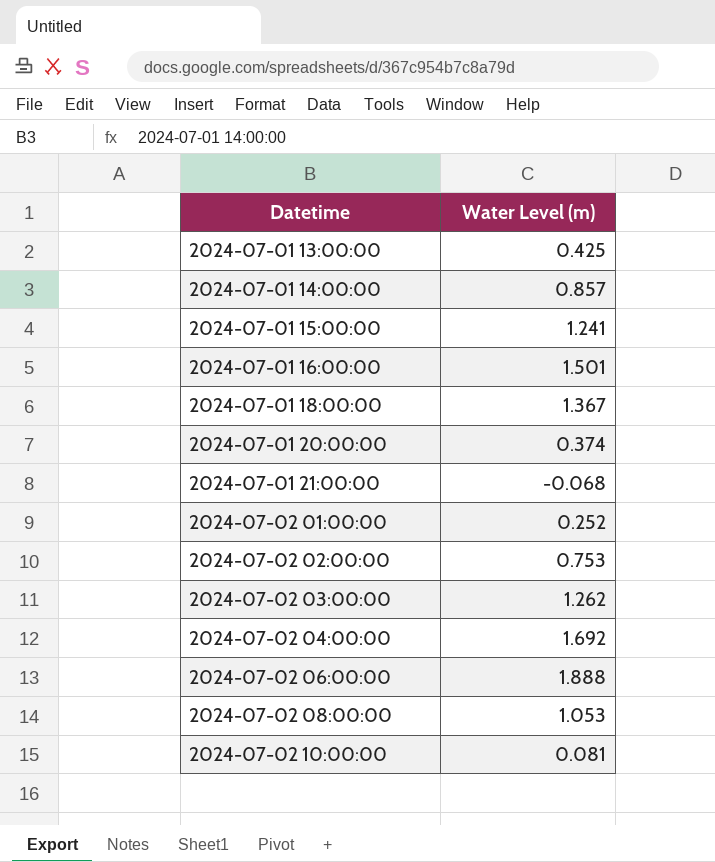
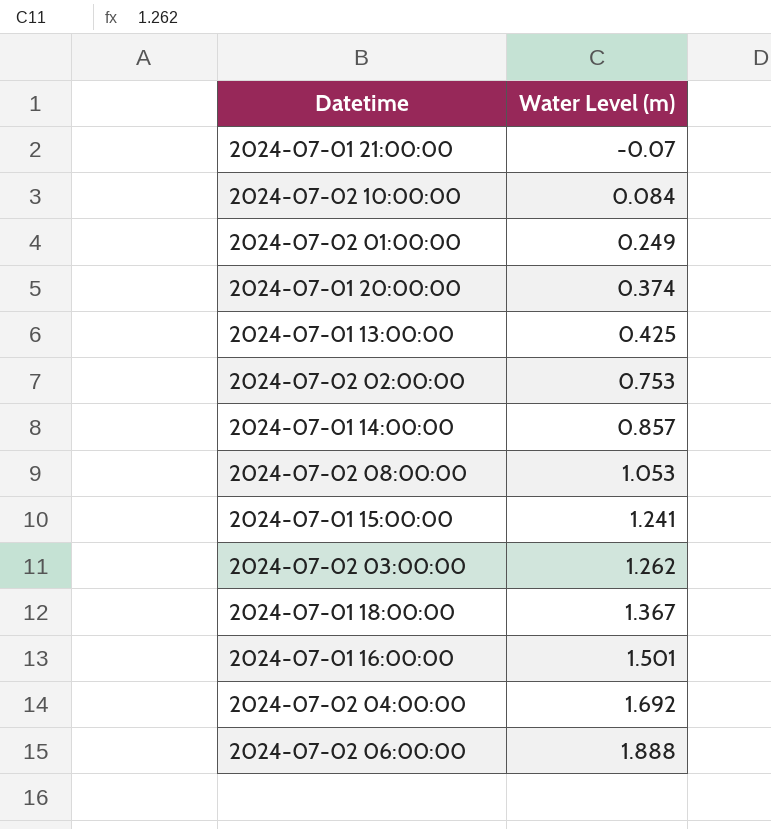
row order: Datetime ascending -> Water Level (m) ascending
2024-07-01 21:00:00 | Water Level (m): -0.068 -> -0.07
2024-07-02 10:00:00 | Water Level (m): 0.081 -> 0.084
2024-07-02 01:00:00 | Water Level (m): 0.252 -> 0.249

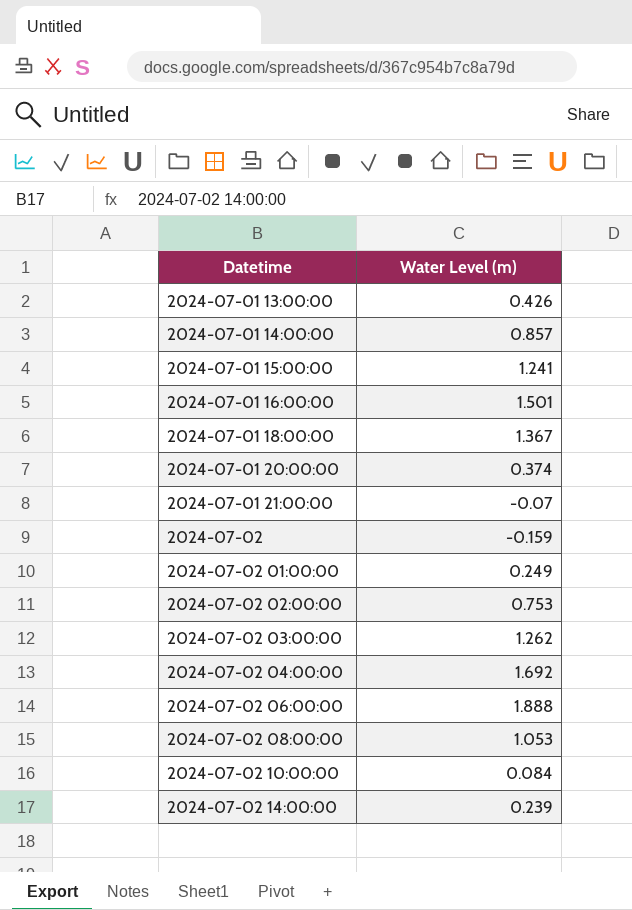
row order: Water Level (m) ascending -> Datetime ascending
2024-07-01 13:00:00 | Water Level (m): 0.425 -> 0.426
row 2024-07-02: none -> -0.159
row 2024-07-02 14:00:00: none -> 0.239

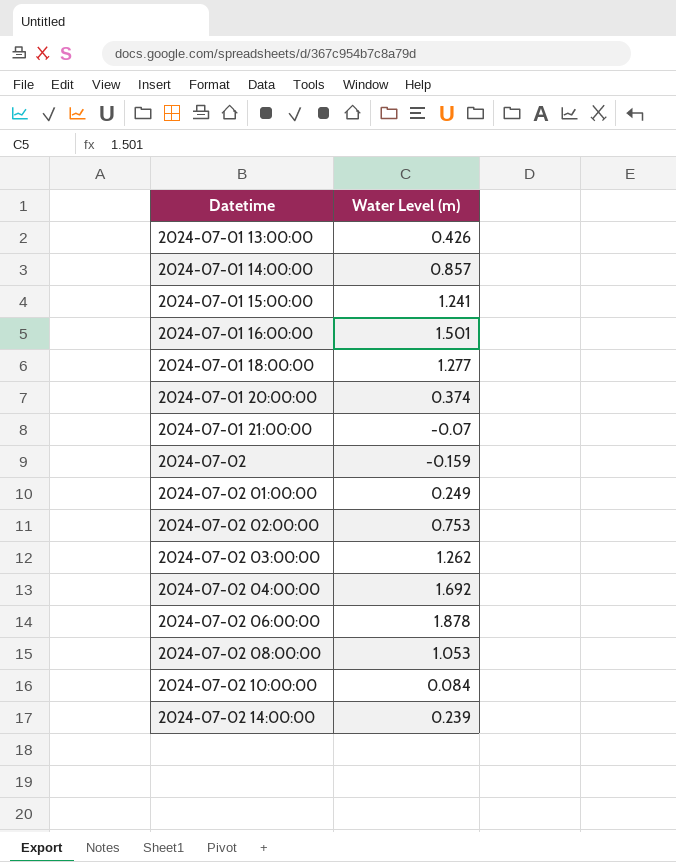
2024-07-01 18:00:00 | Water Level (m): 1.367 -> 1.277
2024-07-02 06:00:00 | Water Level (m): 1.888 -> 1.878

